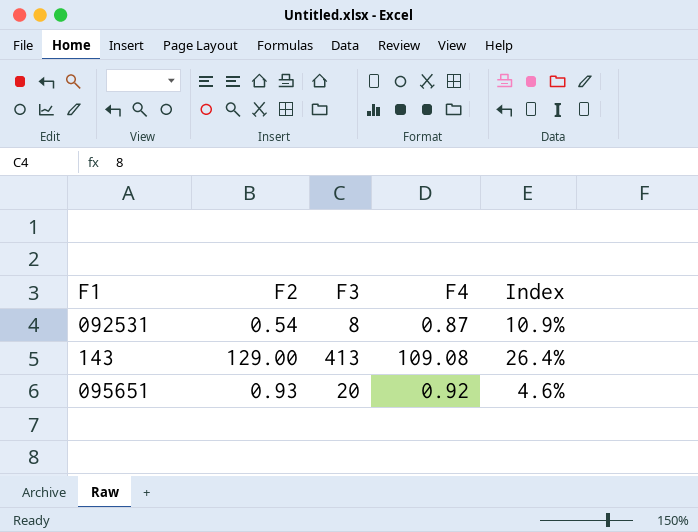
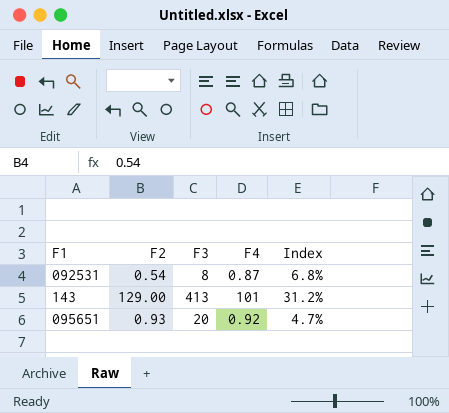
column Index | formula: [F4] / [F3] -> [F2] / [F3]
143 | F4: 109.08 -> 101

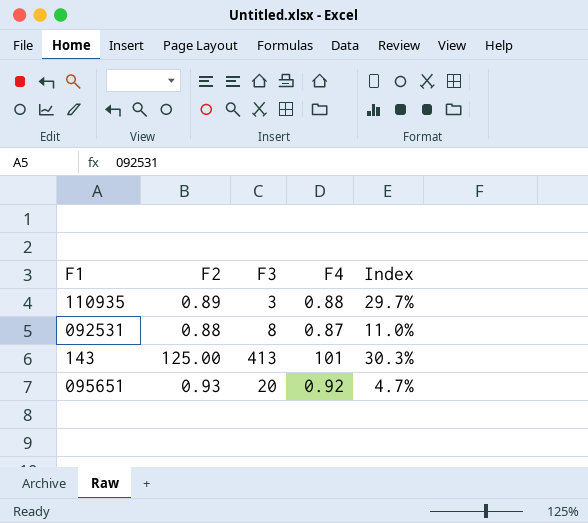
row 110935: none -> 0.89 | 3 | 0.88 | 29.7%
092531 | F2: 0.54 -> 0.88
092531 | Index: 6.8% -> 11.0%
143 | F2: 129.00 -> 125.00
143 | Index: 31.2% -> 30.3%

